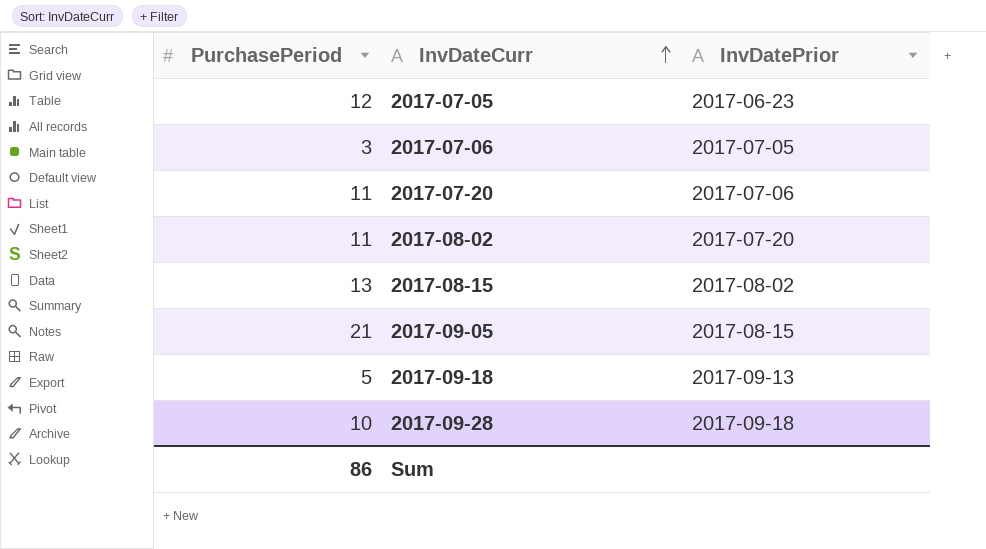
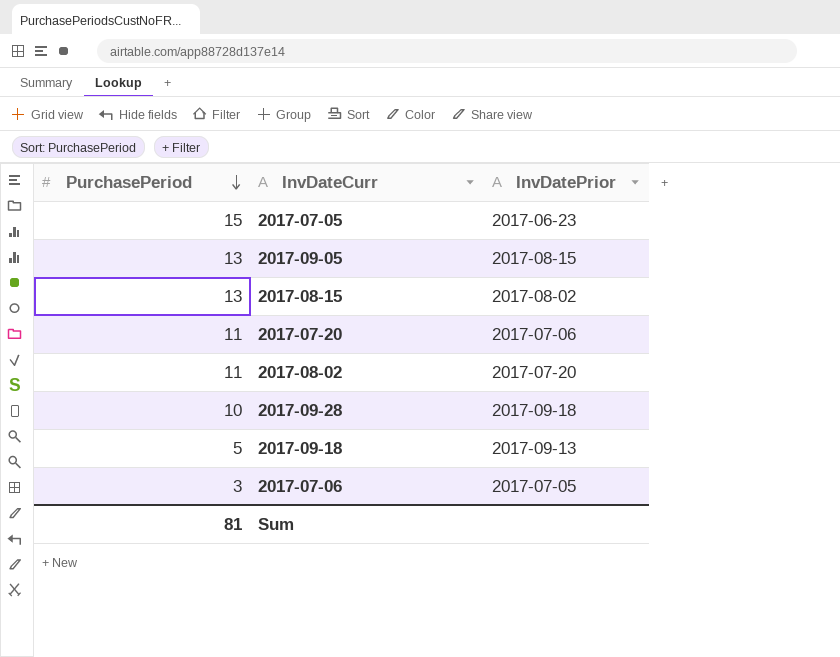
row order: InvDateCurr ascending -> PurchasePeriod descending
2017-07-05 | PurchasePeriod: 12 -> 15
2017-09-05 | PurchasePeriod: 21 -> 13
Sum | PurchasePeriod: 86 -> 81

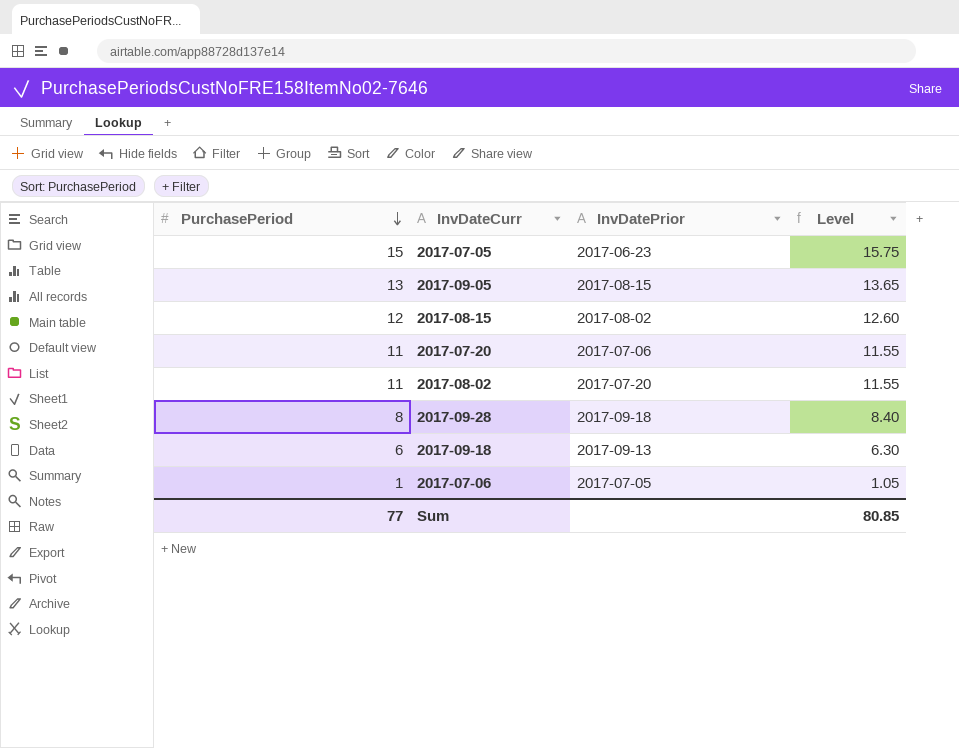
column Level | formula: none -> [PurchasePeriod] * 1.05
2017-08-15 | PurchasePeriod: 13 -> 12
2017-09-28 | PurchasePeriod: 10 -> 8
2017-09-18 | PurchasePeriod: 5 -> 6
2017-07-06 | PurchasePeriod: 3 -> 1
Sum | PurchasePeriod: 81 -> 77

